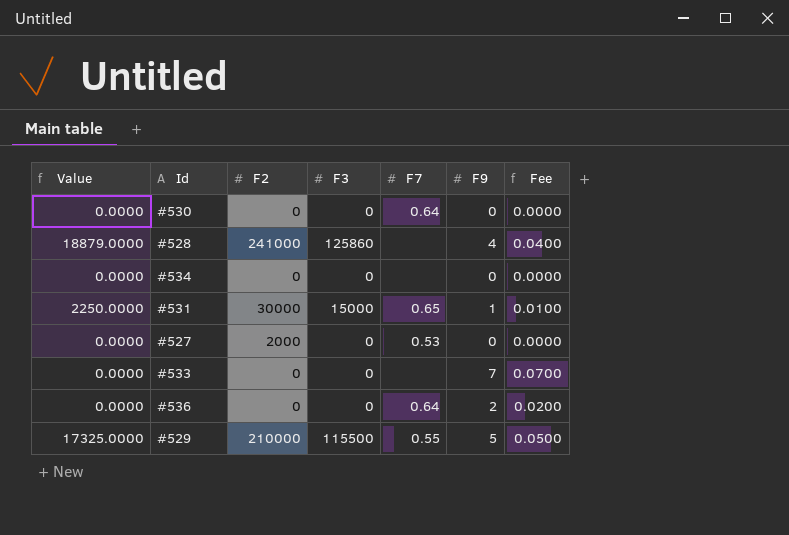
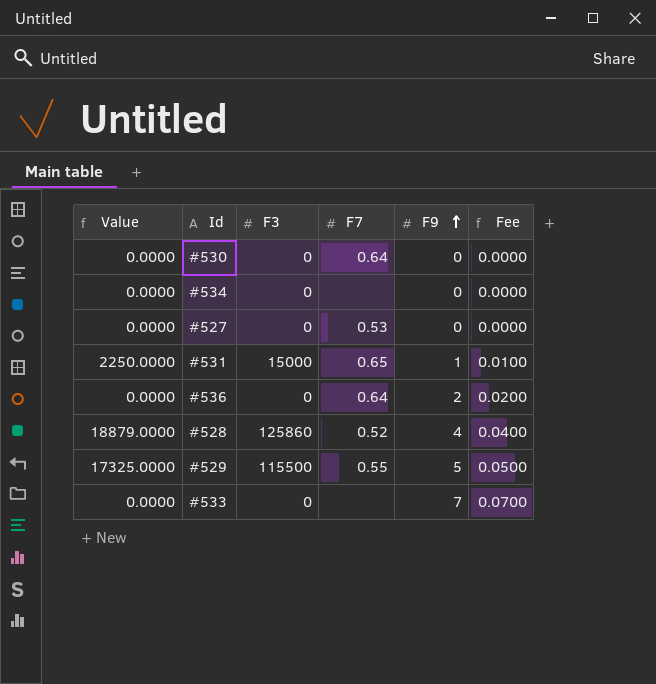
row order: none -> F9 ascending
column F2 | position: 3 -> none
#528 | F7: none -> 0.52

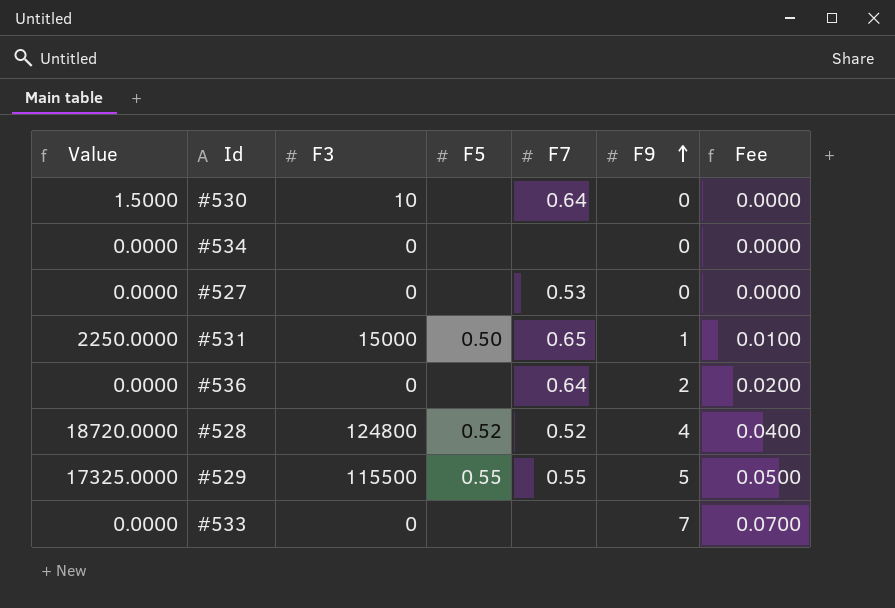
column F5 | position: none -> 4
#530 | Value: 0.0000 -> 1.5000
#530 | F3: 0 -> 10
#528 | Value: 18879.0000 -> 18720.0000
#528 | F3: 125860 -> 124800

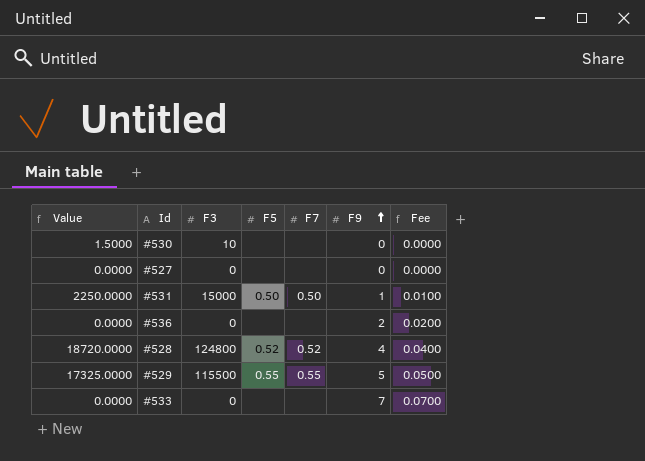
row #534: 0.0000 | 0 | none | none | 0 | 0.0000 -> none
#530 | F7: 0.64 -> none
#527 | F7: 0.53 -> none
#531 | F7: 0.65 -> 0.50
#536 | F7: 0.64 -> none

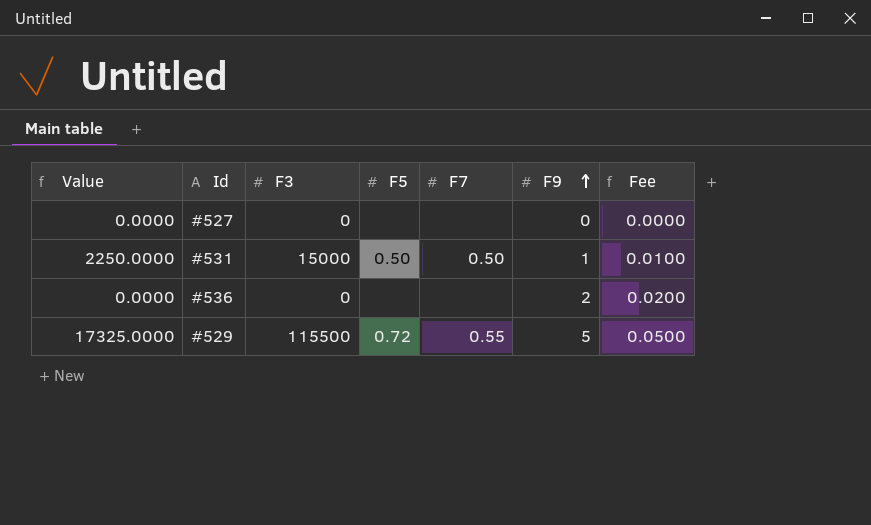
row #530: 1.5000 | 10 | none | none | 0 | 0.0000 -> none
row #528: 18720.0000 | 124800 | 0.52 | 0.52 | 4 | 0.0400 -> none
row #533: 0.0000 | 0 | none | none | 7 | 0.0700 -> none
#529 | F5: 0.55 -> 0.72

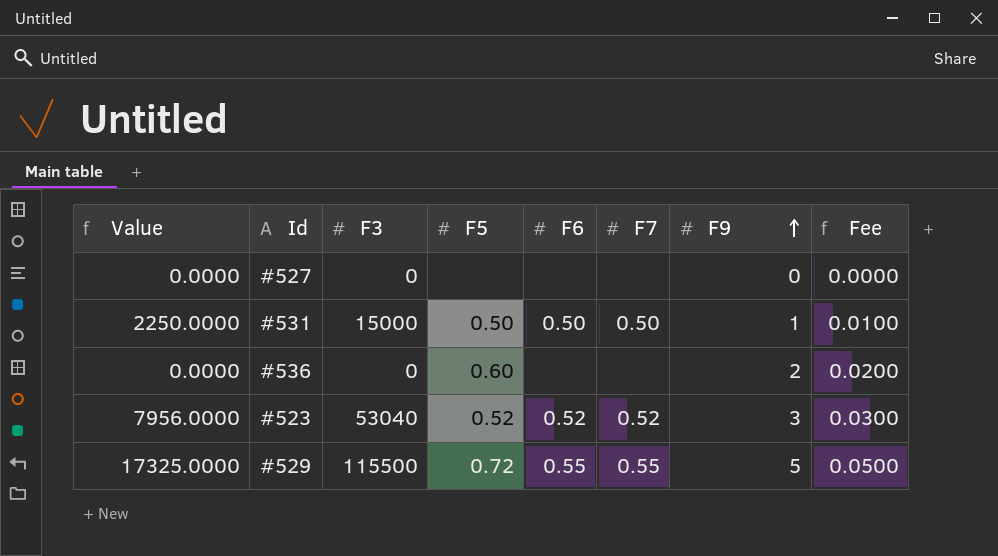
column F6 | position: none -> 5
#536 | F5: none -> 0.60
row #523: none -> 7956.0000 | 53040 | 0.52 | 0.52 | 0.52 | 3 | 0.0300

